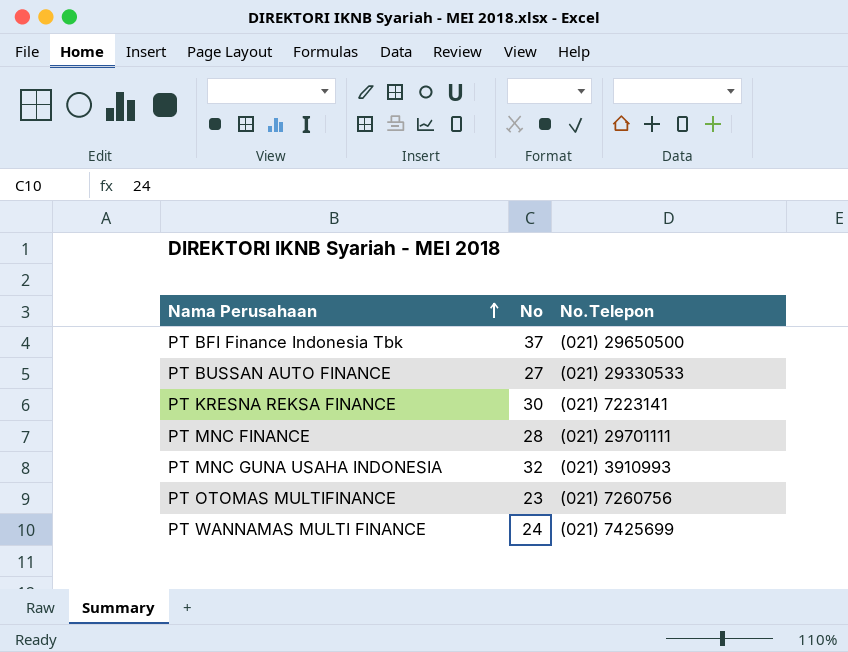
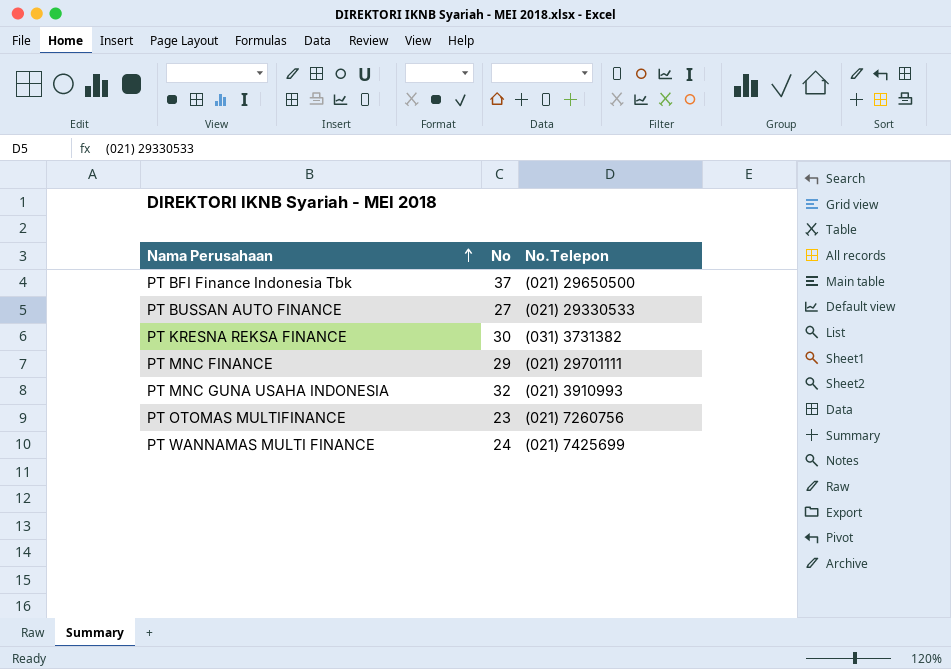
PT KRESNA REKSA FINANCE | No.Telepon: (021) 7223141 -> (031) 3731382
PT MNC FINANCE | No: 28 -> 29

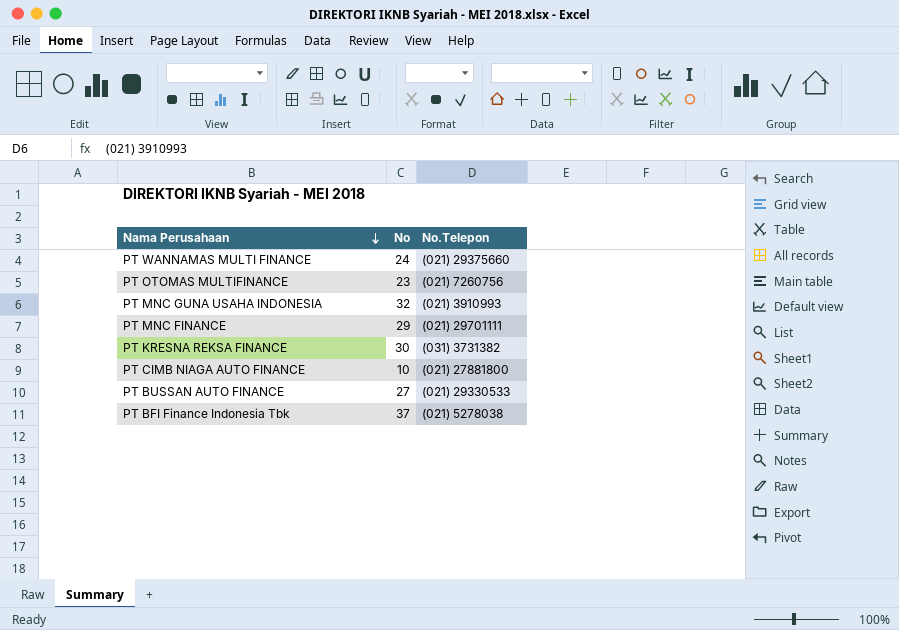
row order: Nama Perusahaan ascending -> Nama Perusahaan descending
PT WANNAMAS MULTI FINANCE | No.Telepon: (021) 7425699 -> (021) 29375660
row PT CIMB NIAGA AUTO FINANCE: none -> 10 | (021) 27881800
PT BFI Finance Indonesia Tbk | No.Telepon: (021) 29650500 -> (021) 5278038

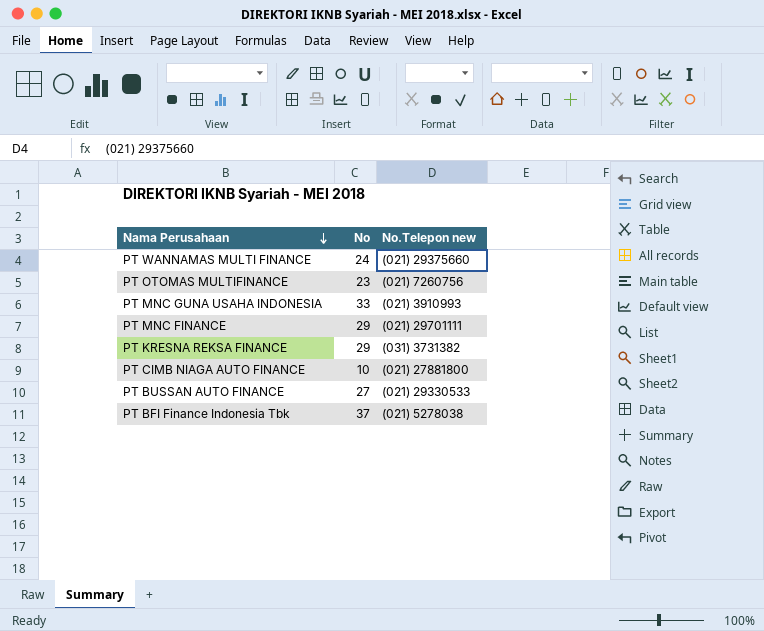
column name: No.Telepon -> No.Telepon new
PT MNC GUNA USAHA INDONESIA | No: 32 -> 33
PT KRESNA REKSA FINANCE | No: 30 -> 29

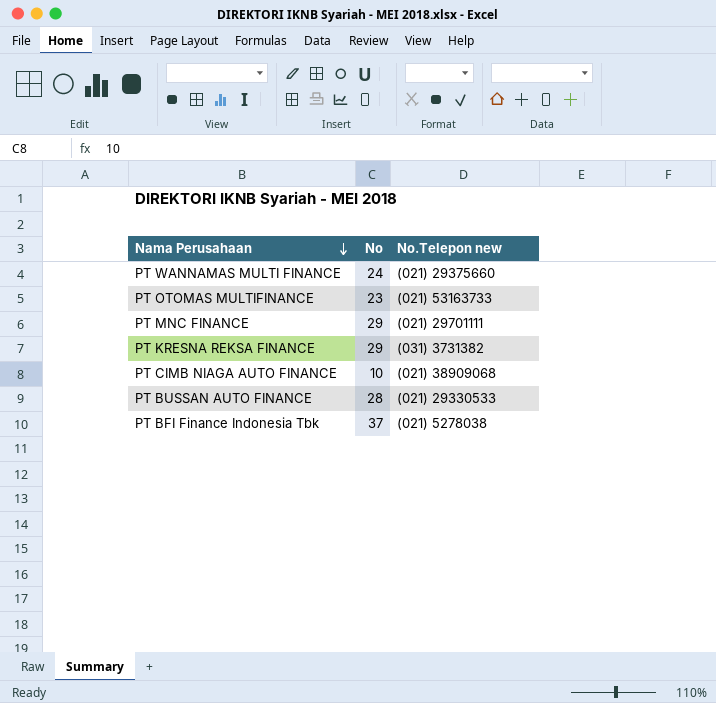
row PT MNC GUNA USAHA INDONESIA: 33 | (021) 3910993 -> none
PT OTOMAS MULTIFINANCE | No.Telepon new: (021) 7260756 -> (021) 53163733
PT CIMB NIAGA AUTO FINANCE | No.Telepon new: (021) 27881800 -> (021) 38909068
PT BUSSAN AUTO FINANCE | No: 27 -> 28

